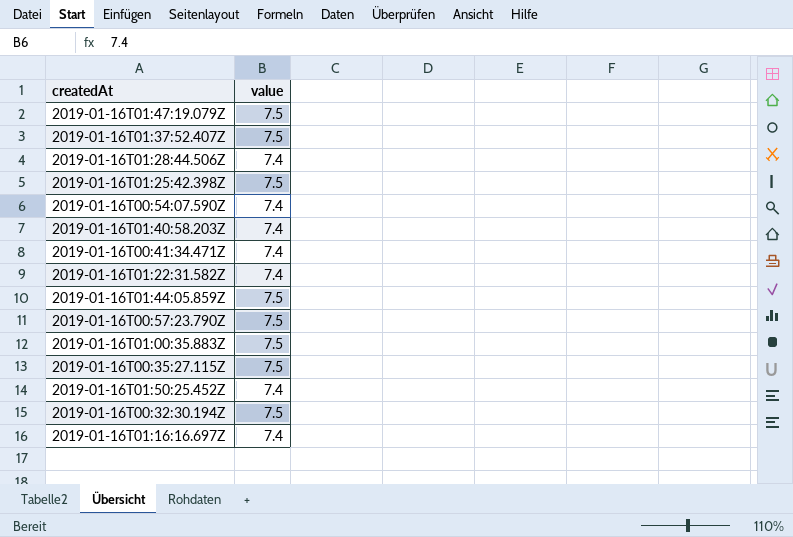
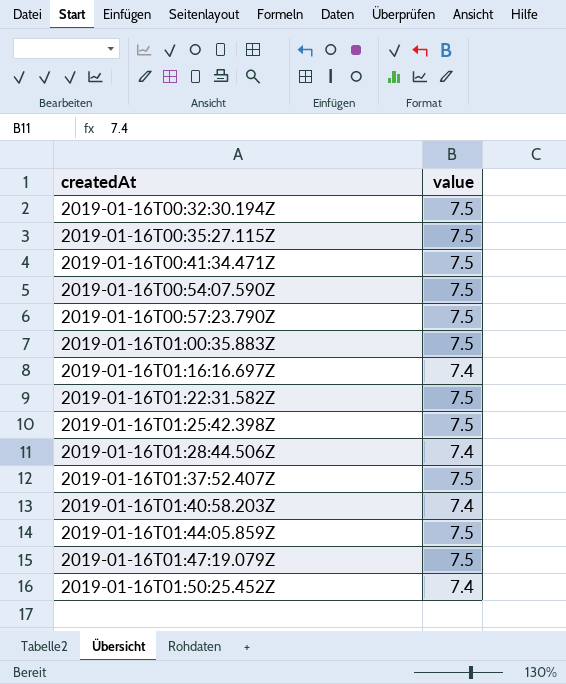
row order: none -> createdAt ascending
2019-01-16T00:41:34.471Z | value: 7.4 -> 7.5
2019-01-16T00:54:07.590Z | value: 7.4 -> 7.5
2019-01-16T01:22:31.582Z | value: 7.4 -> 7.5

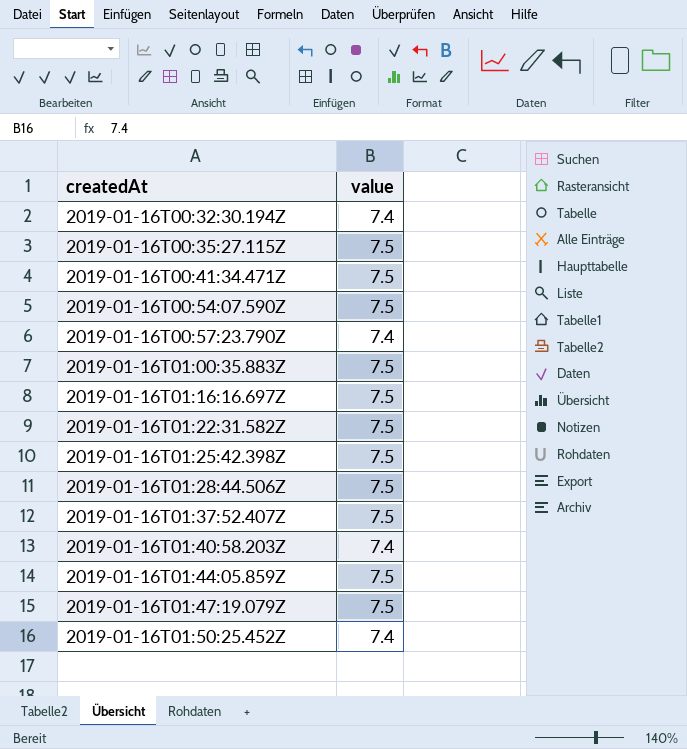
2019-01-16T00:32:30.194Z | value: 7.5 -> 7.4
2019-01-16T00:57:23.790Z | value: 7.5 -> 7.4
2019-01-16T01:16:16.697Z | value: 7.4 -> 7.5
2019-01-16T01:28:44.506Z | value: 7.4 -> 7.5

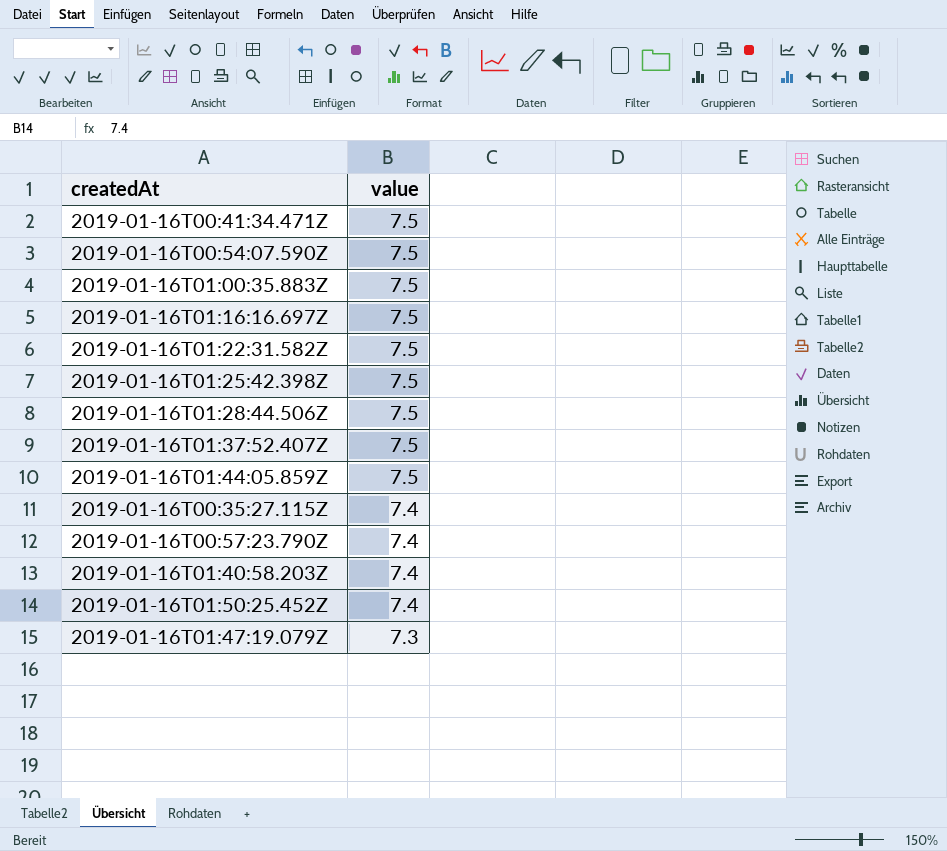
row order: createdAt ascending -> value descending
row 2019-01-16T00:32:30.194Z: 7.4 -> none
2019-01-16T00:35:27.115Z | value: 7.5 -> 7.4
2019-01-16T01:47:19.079Z | value: 7.5 -> 7.3

